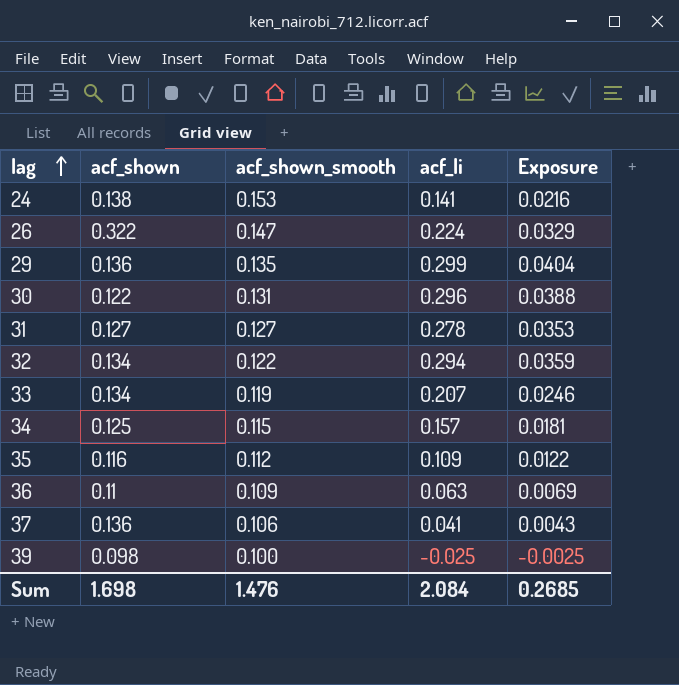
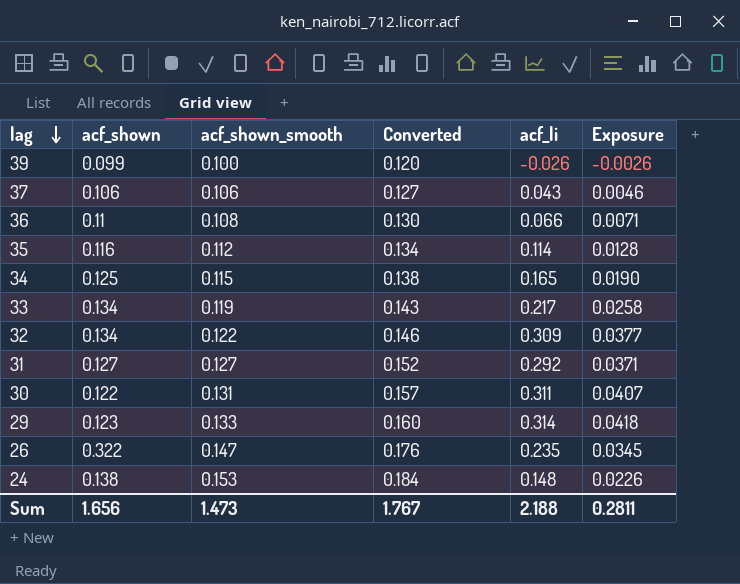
row order: lag ascending -> lag descending
column Converted | formula: none -> [acf_shown_smooth] * 1.2
39 | acf_shown: 0.098 -> 0.099
39 | acf_li: -0.025 -> -0.026
39 | Exposure: -0.0025 -> -0.0026
37 | acf_shown: 0.136 -> 0.106
37 | acf_li: 0.041 -> 0.043
37 | Exposure: 0.0043 -> 0.0046
36 | acf_shown_smooth: 0.109 -> 0.108
36 | acf_li: 0.063 -> 0.066
36 | Exposure: 0.0069 -> 0.0071
35 | acf_li: 0.109 -> 0.114
35 | Exposure: 0.0122 -> 0.0128
34 | acf_li: 0.157 -> 0.165
34 | Exposure: 0.0181 -> 0.0190
33 | acf_li: 0.207 -> 0.217
33 | Exposure: 0.0246 -> 0.0258
32 | acf_li: 0.294 -> 0.309
32 | Exposure: 0.0359 -> 0.0377
31 | acf_li: 0.278 -> 0.292
31 | Exposure: 0.0353 -> 0.0371
30 | acf_li: 0.296 -> 0.311
30 | Exposure: 0.0388 -> 0.0407
29 | acf_shown: 0.136 -> 0.123
29 | acf_shown_smooth: 0.135 -> 0.133
29 | acf_li: 0.299 -> 0.314
29 | Exposure: 0.0404 -> 0.0418
26 | acf_li: 0.224 -> 0.235
26 | Exposure: 0.0329 -> 0.0345
24 | acf_li: 0.141 -> 0.148
24 | Exposure: 0.0216 -> 0.0226
Sum | acf_shown: 1.698 -> 1.656
Sum | acf_shown_smooth: 1.476 -> 1.473
Sum | acf_li: 2.084 -> 2.188
Sum | Exposure: 0.2685 -> 0.2811

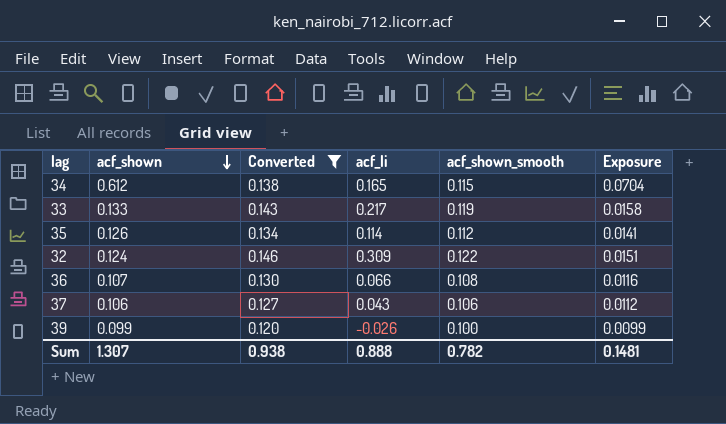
filter: none -> Converted <= 0.146
row order: lag descending -> acf_shown descending
column acf_shown_smooth | position: 3 -> 5
column Exposure | formula: [acf_shown_smooth] * [acf_li] -> [acf_shown] * [acf_shown_smooth]
34 | acf_shown: 0.125 -> 0.612
33 | acf_shown: 0.134 -> 0.133
35 | acf_shown: 0.116 -> 0.126
32 | acf_shown: 0.134 -> 0.124
36 | acf_shown: 0.11 -> 0.107
Sum | acf_shown: 1.656 -> 1.307
Sum | Converted: 1.767 -> 0.938
Sum | acf_li: 2.188 -> 0.888
Sum | acf_shown_smooth: 1.473 -> 0.782
Sum | Exposure: 0.2811 -> 0.1481

